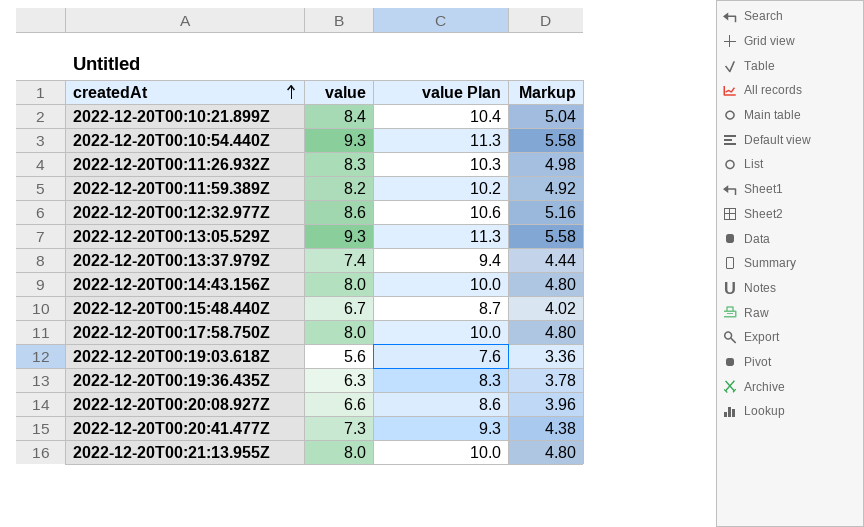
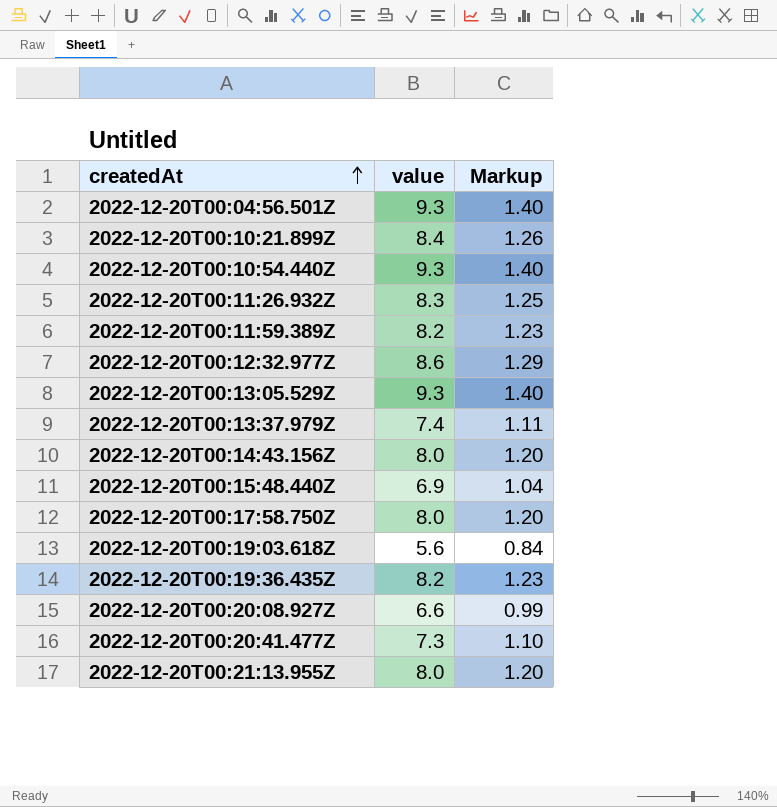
column value Plan | formula: [value] + 2 -> none
column Markup | formula: [value] * 0.6 -> [value] * 0.15
row 2022-12-20T00:04:56.501Z: none -> 9.3 | 1.40
2022-12-20T00:15:48.440Z | value: 6.7 -> 6.9
2022-12-20T00:19:36.435Z | value: 6.3 -> 8.2

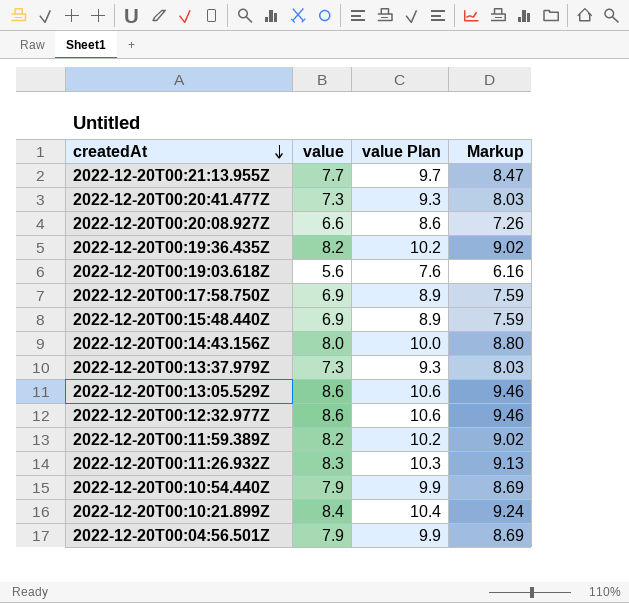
row order: createdAt ascending -> createdAt descending
column value Plan | formula: none -> [value] + 2
column Markup | formula: [value] * 0.15 -> [value] * 1.1
2022-12-20T00:21:13.955Z | value: 8.0 -> 7.7
2022-12-20T00:17:58.750Z | value: 8.0 -> 6.9
2022-12-20T00:13:37.979Z | value: 7.4 -> 7.3
2022-12-20T00:13:05.529Z | value: 9.3 -> 8.6
2022-12-20T00:10:54.440Z | value: 9.3 -> 7.9
2022-12-20T00:04:56.501Z | value: 9.3 -> 7.9

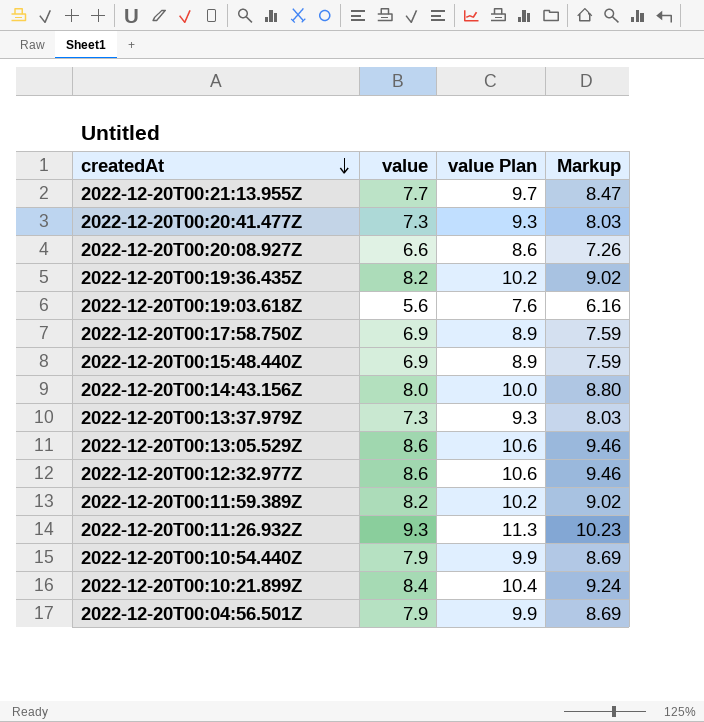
2022-12-20T00:11:26.932Z | value: 8.3 -> 9.3
2022-12-20T00:11:26.932Z | value Plan: 10.3 -> 11.3
2022-12-20T00:11:26.932Z | Markup: 9.13 -> 10.23

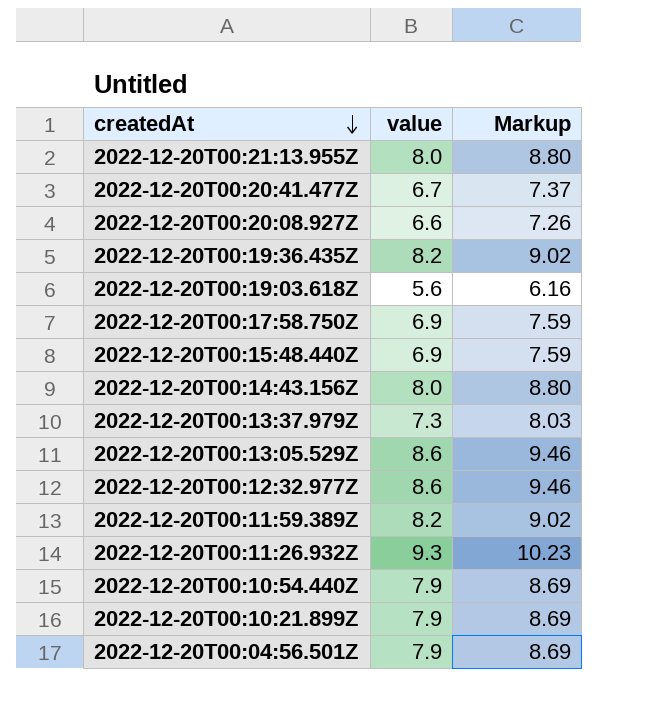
column value Plan | formula: [value] + 2 -> none
2022-12-20T00:21:13.955Z | value: 7.7 -> 8.0
2022-12-20T00:21:13.955Z | Markup: 8.47 -> 8.80
2022-12-20T00:20:41.477Z | value: 7.3 -> 6.7
2022-12-20T00:20:41.477Z | Markup: 8.03 -> 7.37
2022-12-20T00:10:21.899Z | value: 8.4 -> 7.9
2022-12-20T00:10:21.899Z | Markup: 9.24 -> 8.69

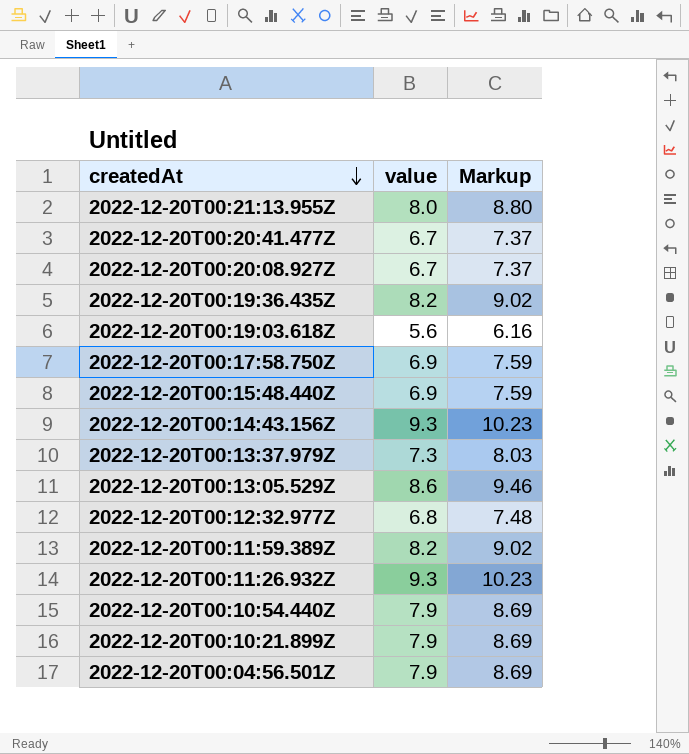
2022-12-20T00:20:08.927Z | value: 6.6 -> 6.7
2022-12-20T00:20:08.927Z | Markup: 7.26 -> 7.37
2022-12-20T00:14:43.156Z | value: 8.0 -> 9.3
2022-12-20T00:14:43.156Z | Markup: 8.80 -> 10.23
2022-12-20T00:12:32.977Z | value: 8.6 -> 6.8
2022-12-20T00:12:32.977Z | Markup: 9.46 -> 7.48

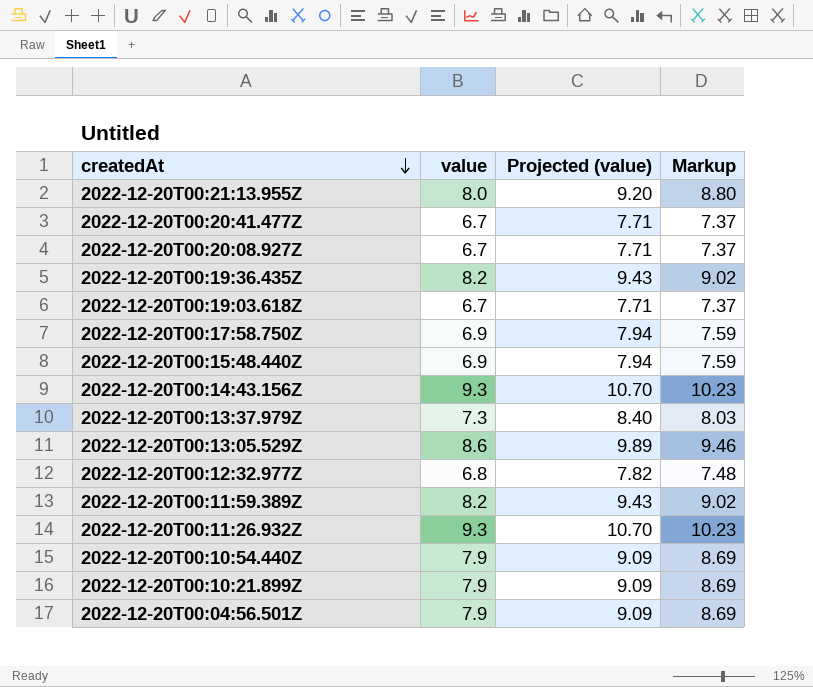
column Projected (value) | formula: none -> [value] * 1.15
2022-12-20T00:19:03.618Z | value: 5.6 -> 6.7
2022-12-20T00:19:03.618Z | Markup: 6.16 -> 7.37

